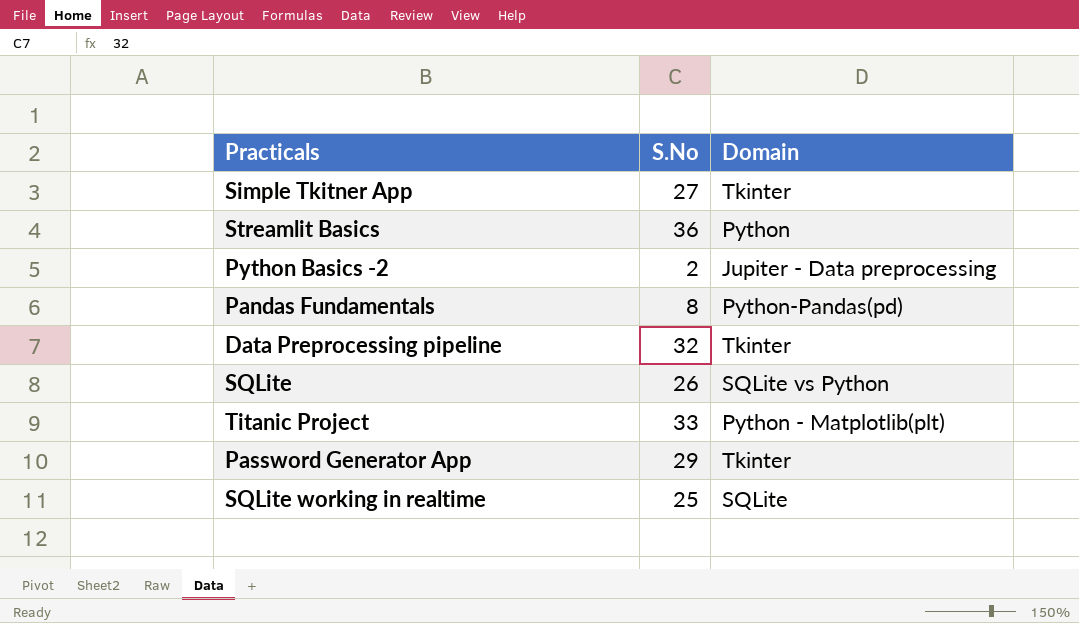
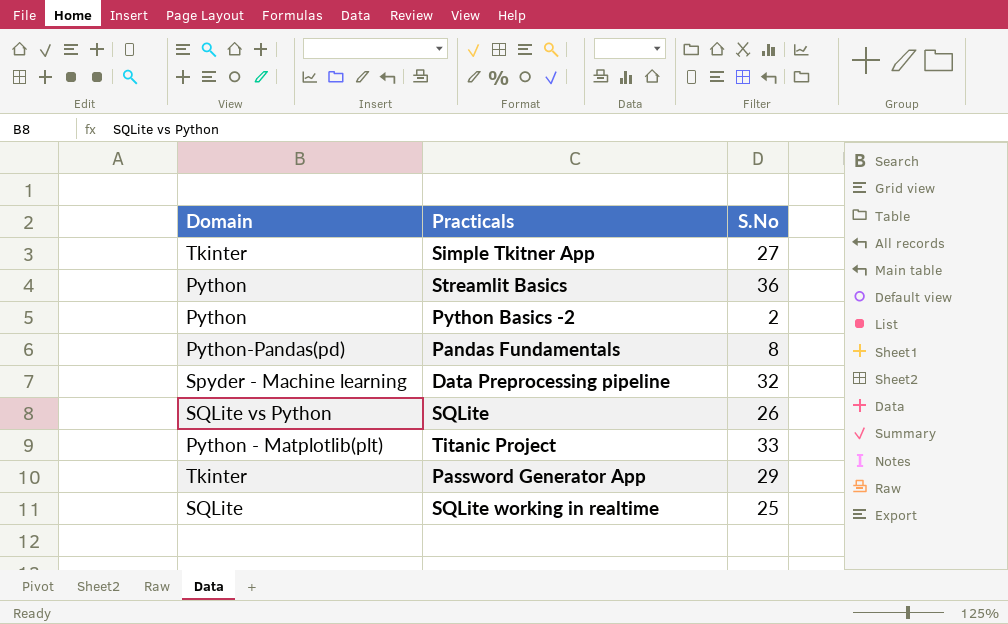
column Domain | position: 3 -> 1
Python Basics -2 | Domain: Jupiter - Data preprocessing -> Python
Data Preprocessing pipeline | Domain: Tkinter -> Spyder - Machine learning

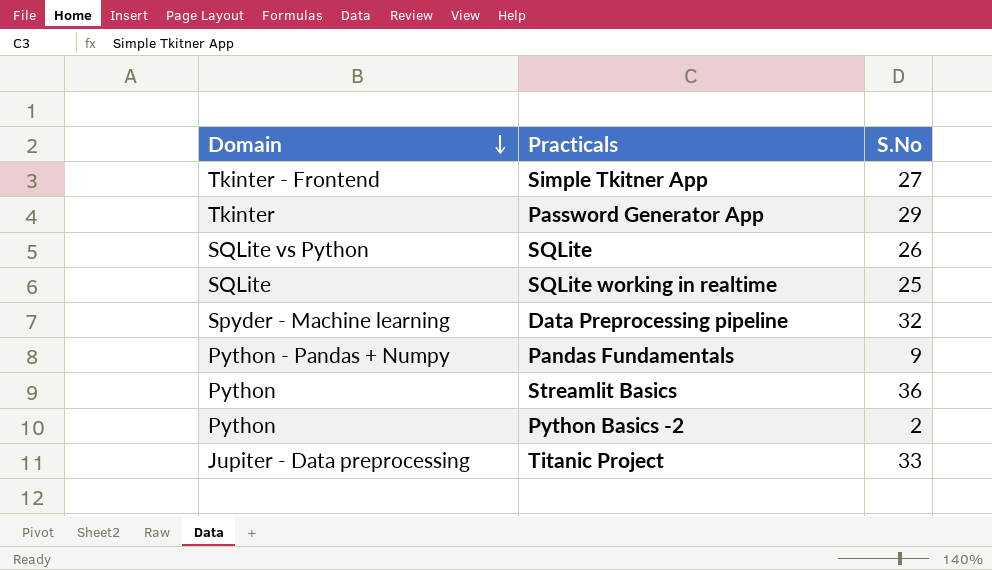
row order: none -> Domain descending
Simple Tkitner App | Domain: Tkinter -> Tkinter - Frontend
Pandas Fundamentals | Domain: Python-Pandas(pd) -> Python - Pandas + Numpy
Pandas Fundamentals | S.No: 8 -> 9
Titanic Project | Domain: Python - Matplotlib(plt) -> Jupiter - Data preprocessing

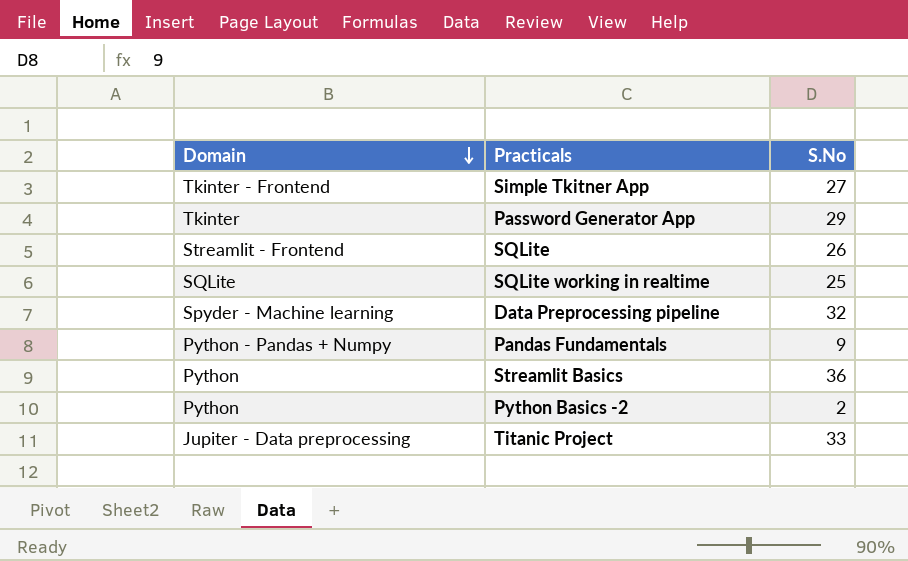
SQLite | Domain: SQLite vs Python -> Streamlit - Frontend

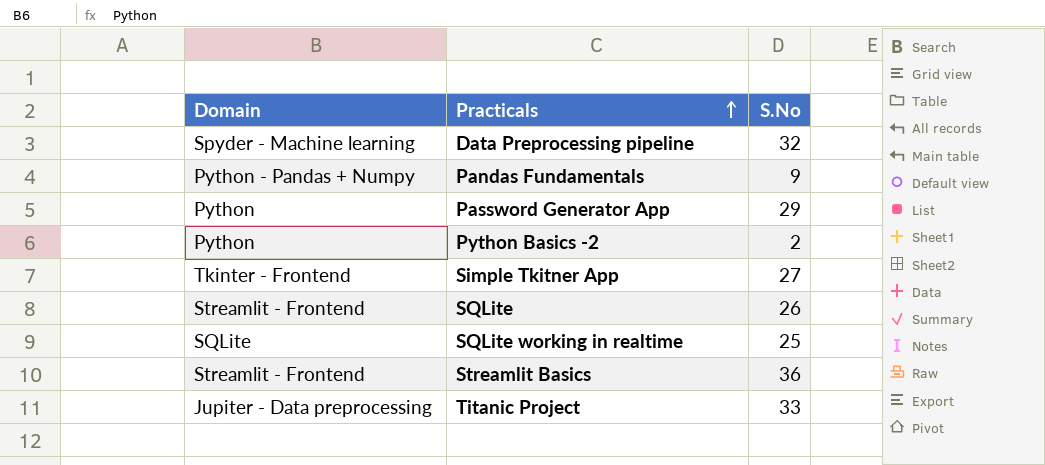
row order: Domain descending -> Practicals ascending
Password Generator App | Domain: Tkinter -> Python
Streamlit Basics | Domain: Python -> Streamlit - Frontend

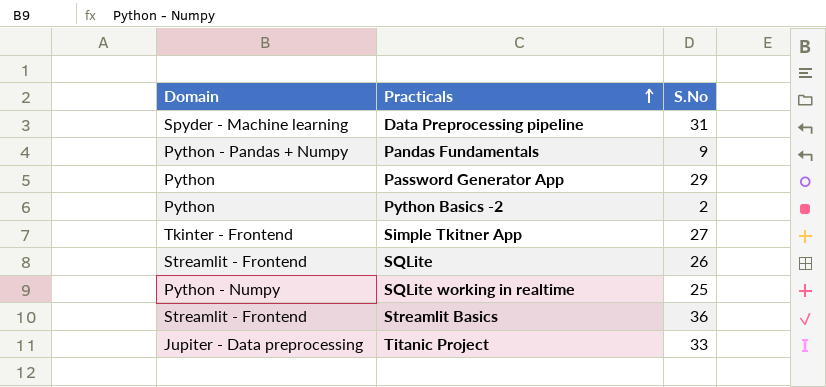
Data Preprocessing pipeline | S.No: 32 -> 31
SQLite working in realtime | Domain: SQLite -> Python - Numpy

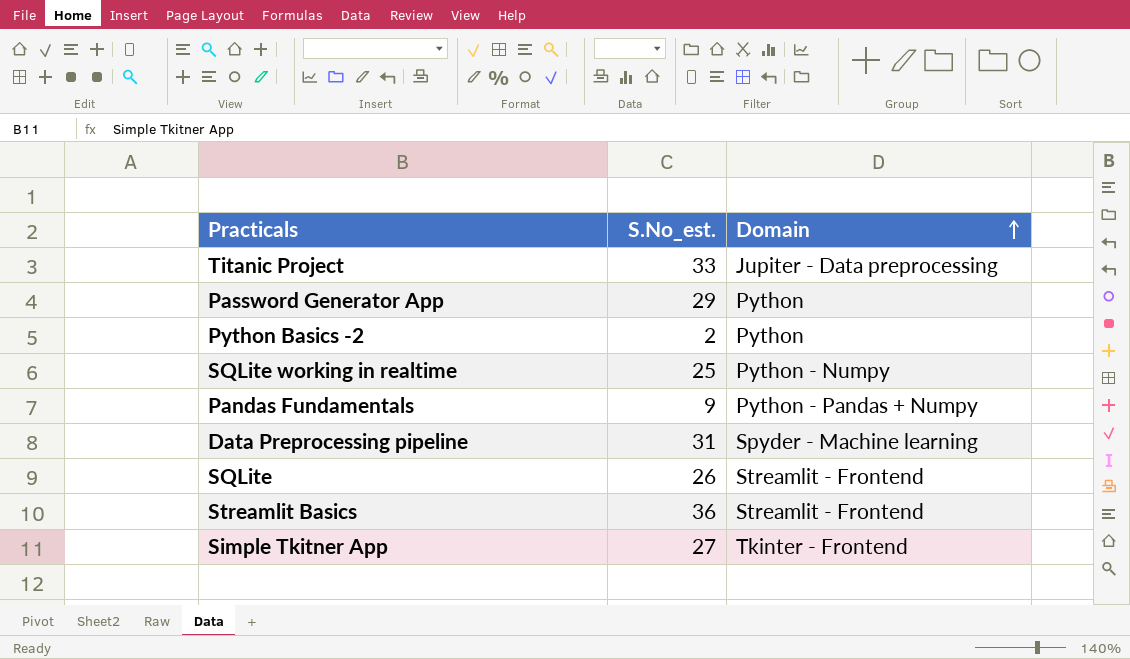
row order: Practicals ascending -> Domain ascending
column name: S.No -> S.No_est.
column Domain | position: 1 -> 3

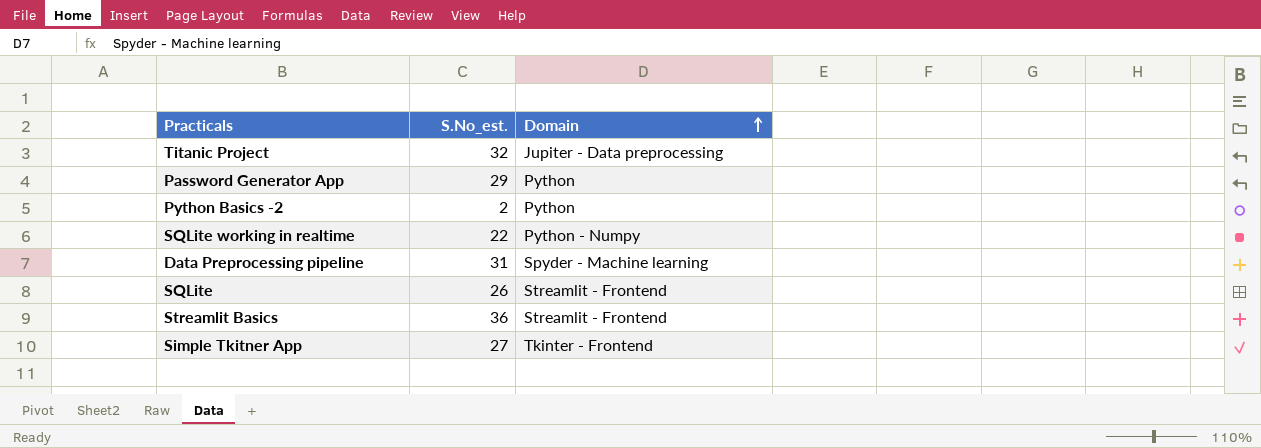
row Pandas Fundamentals: 9 | Python - Pandas + Numpy -> none
Titanic Project | S.No_est.: 33 -> 32
SQLite working in realtime | S.No_est.: 25 -> 22

